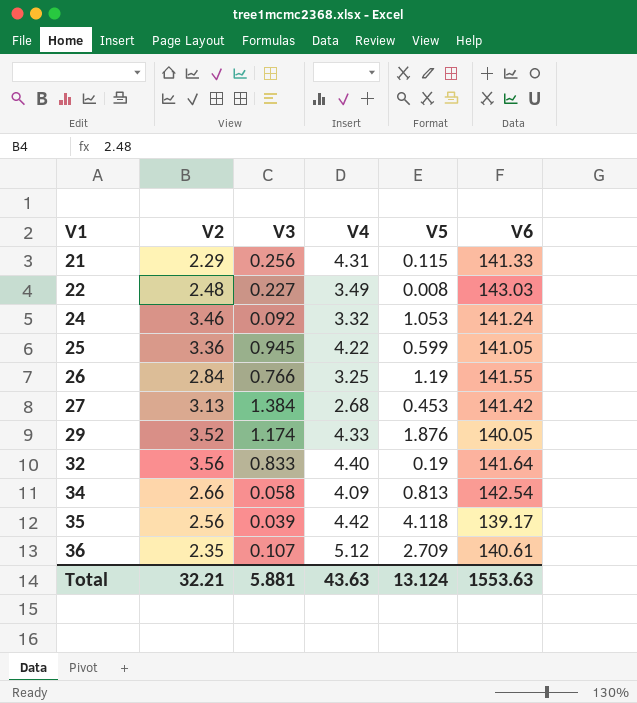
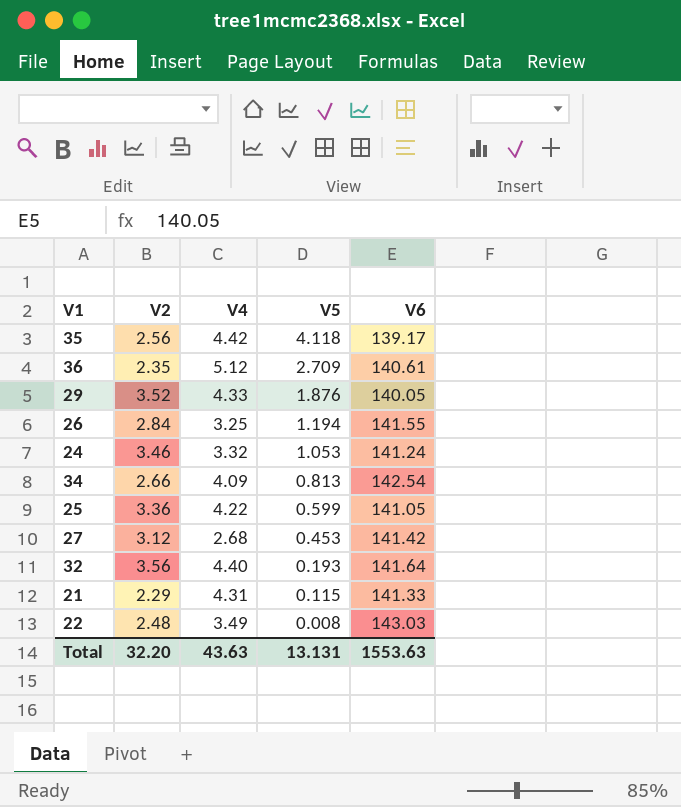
row order: V1 ascending -> V5 descending
column V3 | position: 3 -> none
26 | V5: 1.19 -> 1.194
27 | V2: 3.13 -> 3.12
32 | V5: 0.19 -> 0.193
Total | V2: 32.21 -> 32.20
Total | V5: 13.124 -> 13.131

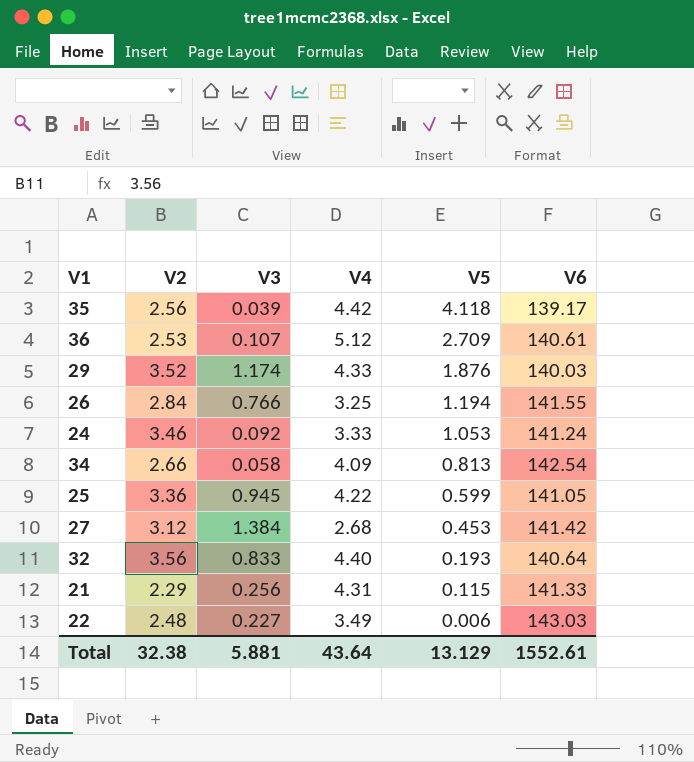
column V3 | position: none -> 3
36 | V2: 2.35 -> 2.53
29 | V6: 140.05 -> 140.03
24 | V4: 3.32 -> 3.33
32 | V6: 141.64 -> 140.64
22 | V5: 0.008 -> 0.006
Total | V2: 32.20 -> 32.38
Total | V4: 43.63 -> 43.64
Total | V5: 13.131 -> 13.129
Total | V6: 1553.63 -> 1552.61

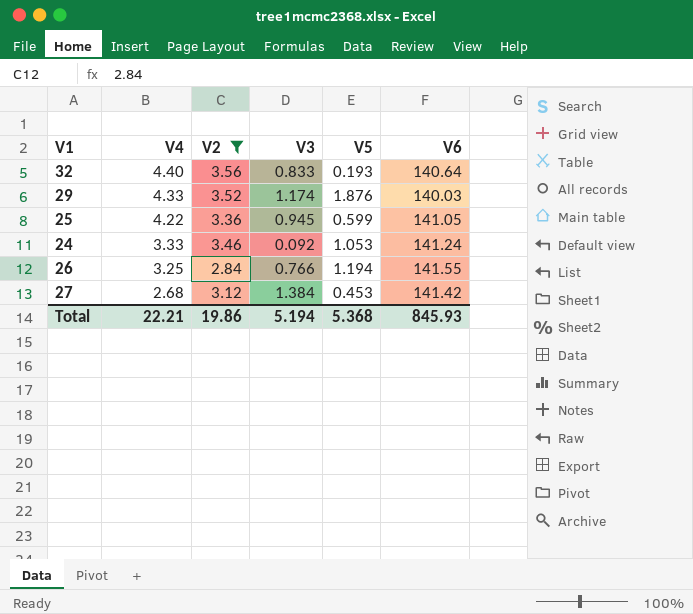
filter: none -> V2 >= 2.84
row order: V5 descending -> V4 descending
column V4 | position: 4 -> 2
Total | V4: 43.64 -> 22.21
Total | V2: 32.38 -> 19.86
Total | V3: 5.881 -> 5.194
Total | V5: 13.129 -> 5.368
Total | V6: 1552.61 -> 845.93

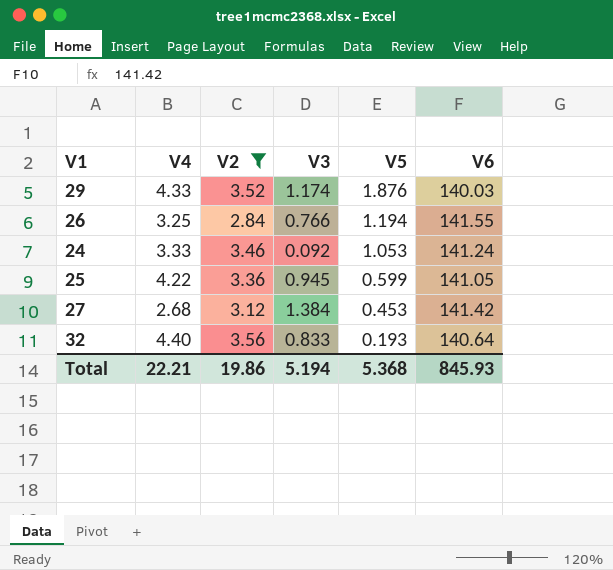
row order: V4 descending -> V5 descending

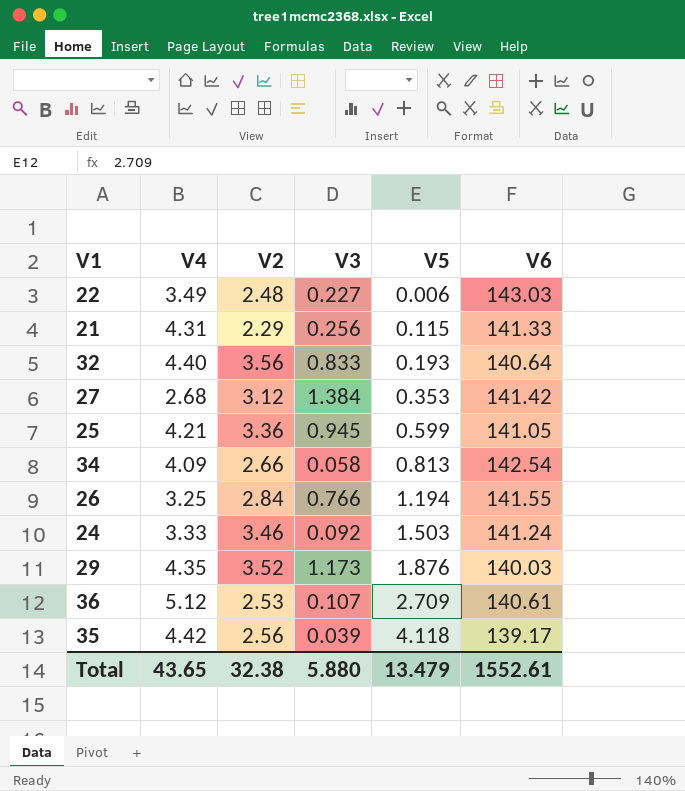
filter: V2 >= 2.84 -> none
row order: V5 descending -> V5 ascending
27 | V5: 0.453 -> 0.353
25 | V4: 4.22 -> 4.21
24 | V5: 1.053 -> 1.503
29 | V4: 4.33 -> 4.35
29 | V3: 1.174 -> 1.173
Total | V4: 22.21 -> 43.65
Total | V2: 19.86 -> 32.38
Total | V3: 5.194 -> 5.880
Total | V5: 5.368 -> 13.479
Total | V6: 845.93 -> 1552.61

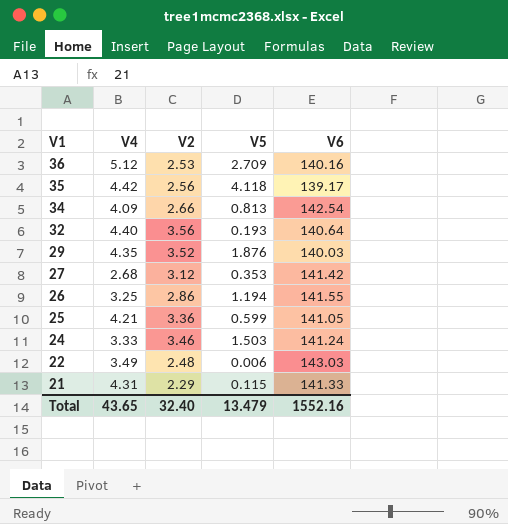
row order: V5 ascending -> V1 descending
column V3 | position: 4 -> none
36 | V6: 140.61 -> 140.16
26 | V2: 2.84 -> 2.86
Total | V2: 32.38 -> 32.40
Total | V6: 1552.61 -> 1552.16

